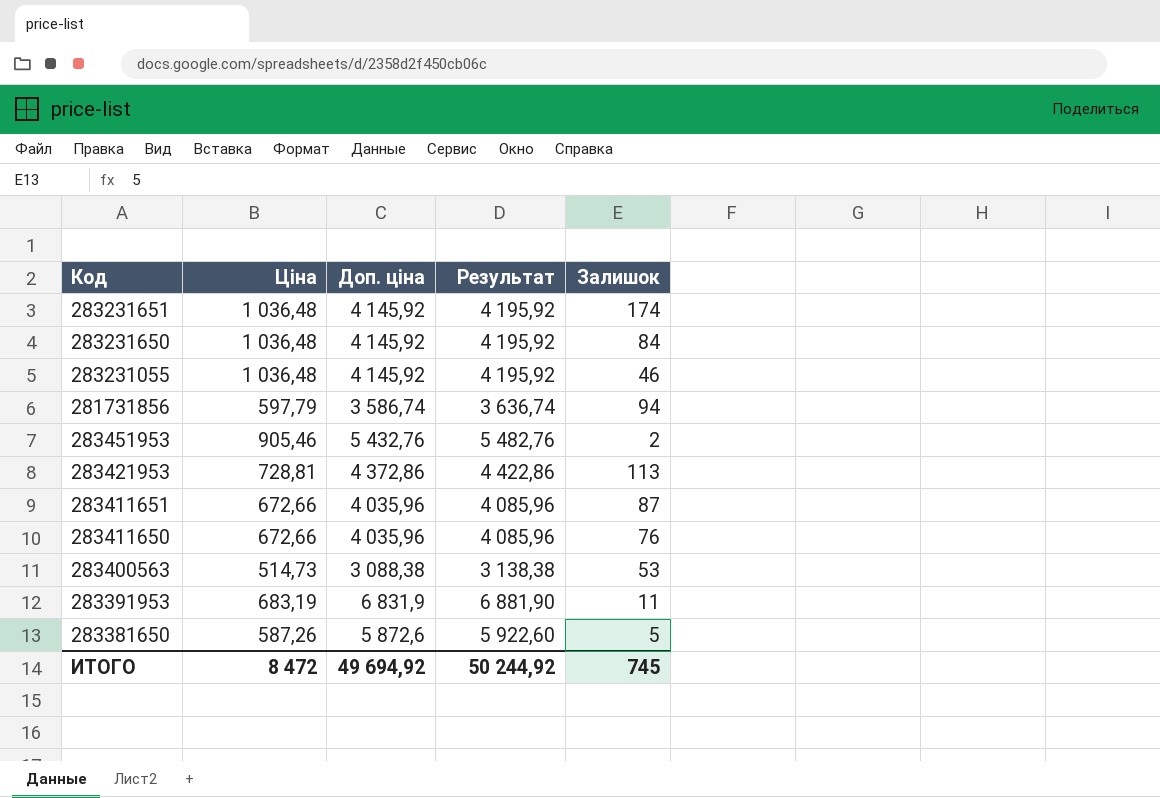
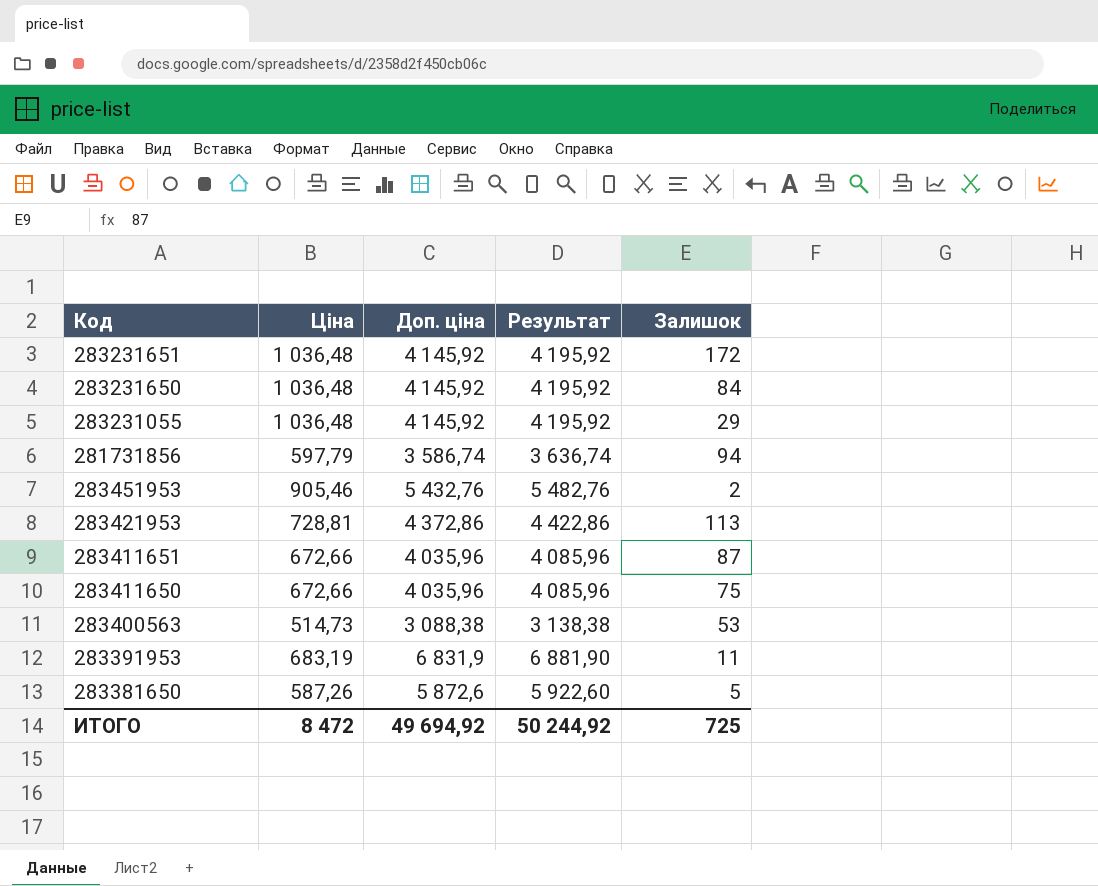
283231651 | Залишок: 174 -> 172
283231055 | Залишок: 46 -> 29
283411650 | Залишок: 76 -> 75
ИТОГО | Залишок: 745 -> 725

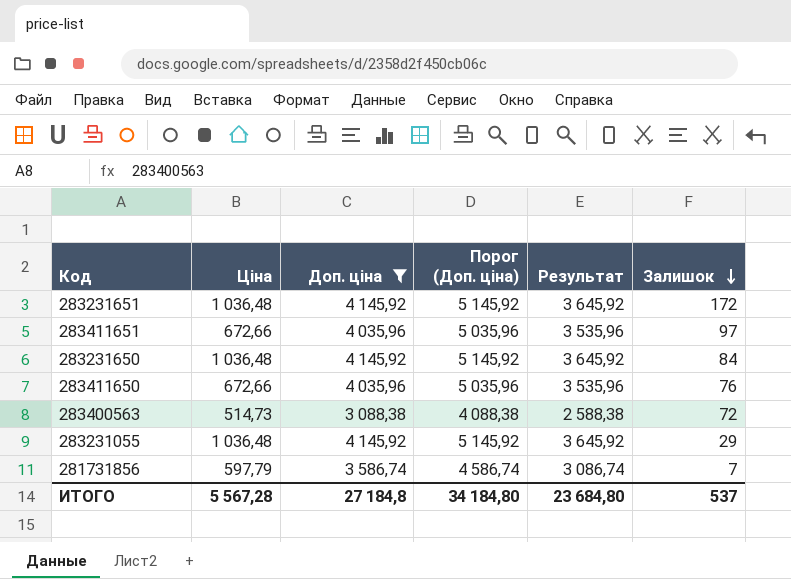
filter: none -> Доп. ціна <= 4 145,92
row order: none -> Залишок descending
column Порог (Доп. ціна) | formula: none -> [Доп. ціна] + 1000
column Результат | formula: [Доп. ціна] + 50 -> [Доп. ціна] - 500
283411651 | Залишок: 87 -> 97
283411650 | Залишок: 75 -> 76
283400563 | Залишок: 53 -> 72
281731856 | Залишок: 94 -> 7
ИТОГО | Ціна: 8 472 -> 5 567,28
ИТОГО | Доп. ціна: 49 694,92 -> 27 184,8
ИТОГО | Результат: 50 244,92 -> 23 684,80
ИТОГО | Залишок: 725 -> 537

